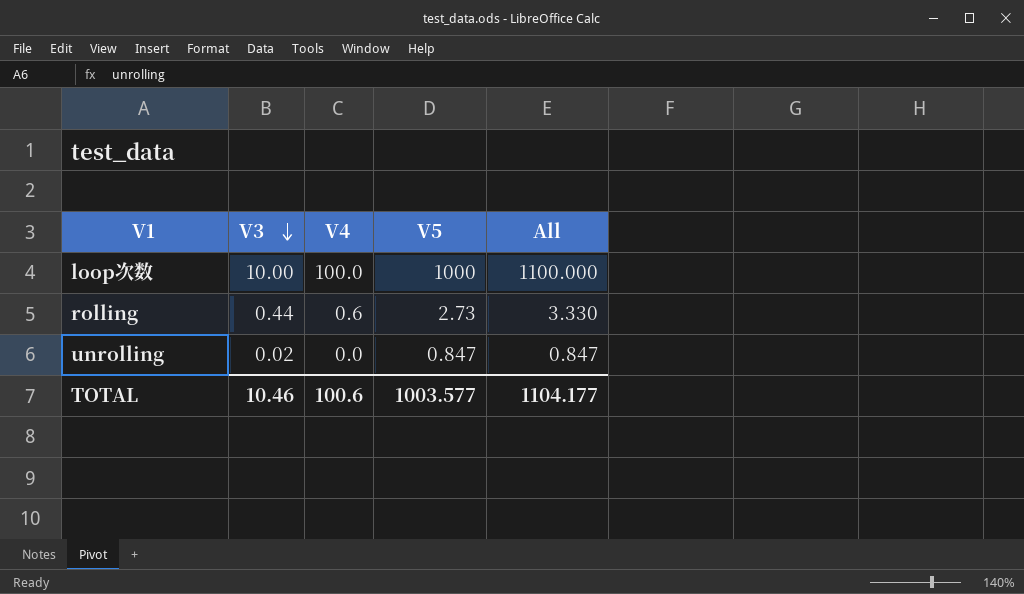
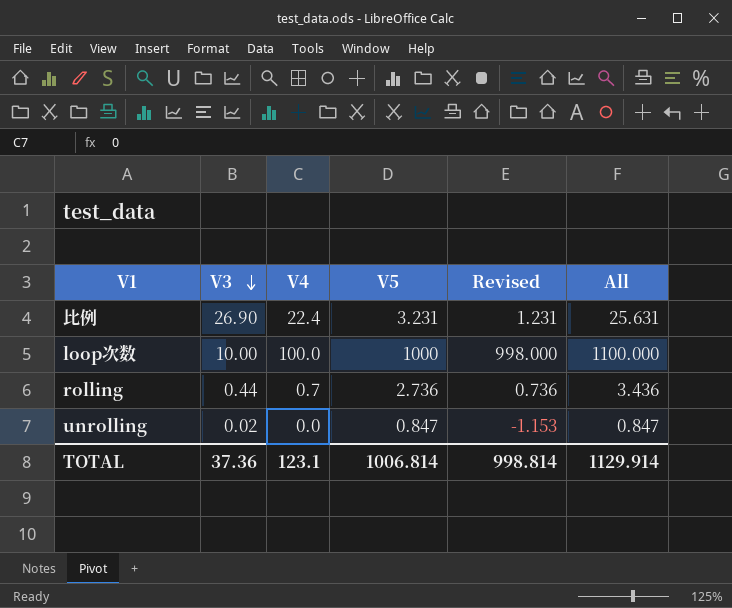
column Revised | formula: none -> [V5] - 2
row 比例: none -> 26.90 | 22.4 | 3.231 | 1.231 | 25.631
rolling | V4: 0.6 -> 0.7
rolling | V5: 2.73 -> 2.736
rolling | All: 3.330 -> 3.436
TOTAL | V3: 10.46 -> 37.36
TOTAL | V4: 100.6 -> 123.1
TOTAL | V5: 1003.577 -> 1006.814
TOTAL | All: 1104.177 -> 1129.914

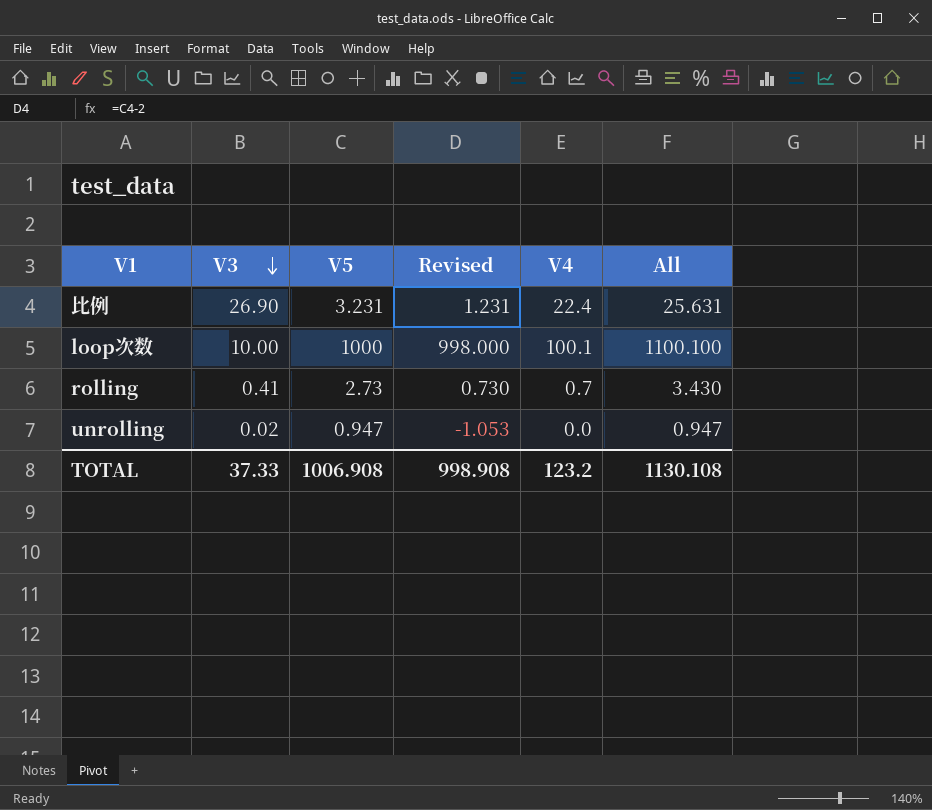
column V4 | position: 3 -> 5
loop次数 | V4: 100.0 -> 100.1
loop次数 | All: 1100.000 -> 1100.100
rolling | V3: 0.44 -> 0.41
rolling | V5: 2.736 -> 2.73
rolling | Revised: 0.736 -> 0.730
rolling | All: 3.436 -> 3.430
unrolling | V5: 0.847 -> 0.947
unrolling | Revised: -1.153 -> -1.053
unrolling | All: 0.847 -> 0.947
TOTAL | V3: 37.36 -> 37.33
TOTAL | V5: 1006.814 -> 1006.908
TOTAL | Revised: 998.814 -> 998.908
TOTAL | V4: 123.1 -> 123.2
TOTAL | All: 1129.914 -> 1130.108

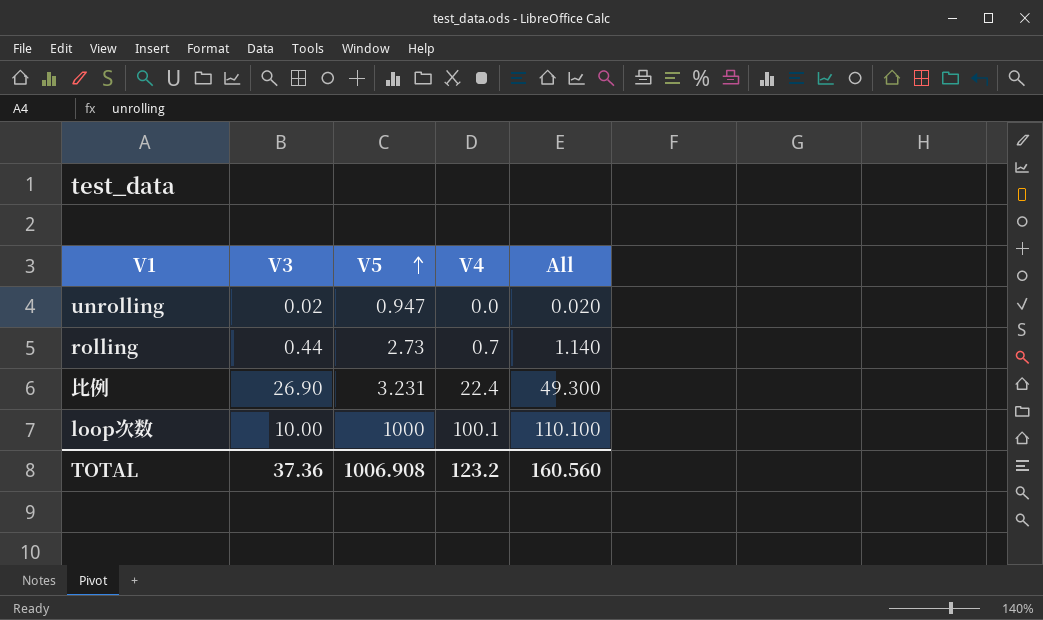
row order: V3 descending -> V5 ascending
column Revised | formula: [V5] - 2 -> none
column All | formula: [V5] + [V4] -> [V3] + [V4]
rolling | V3: 0.41 -> 0.44
TOTAL | V3: 37.33 -> 37.36
TOTAL | All: 1130.108 -> 160.560

